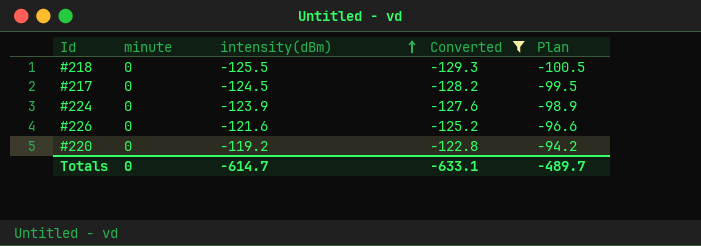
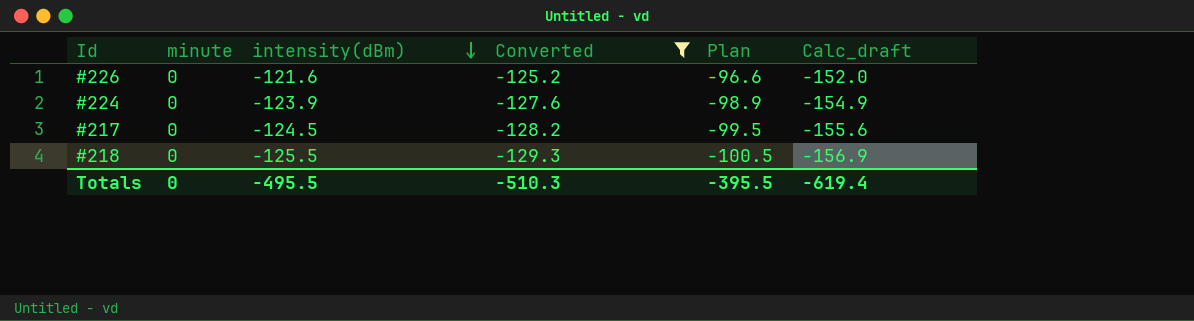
row order: intensity(dBm) ascending -> intensity(dBm) descending
column Calc_draft | formula: none -> [intensity(dBm)] * 1.25
row #220: 0 | -119.2 | -122.8 | -94.2 -> none
Totals | intensity(dBm): -614.7 -> -495.5
Totals | Converted: -633.1 -> -510.3
Totals | Plan: -489.7 -> -395.5

